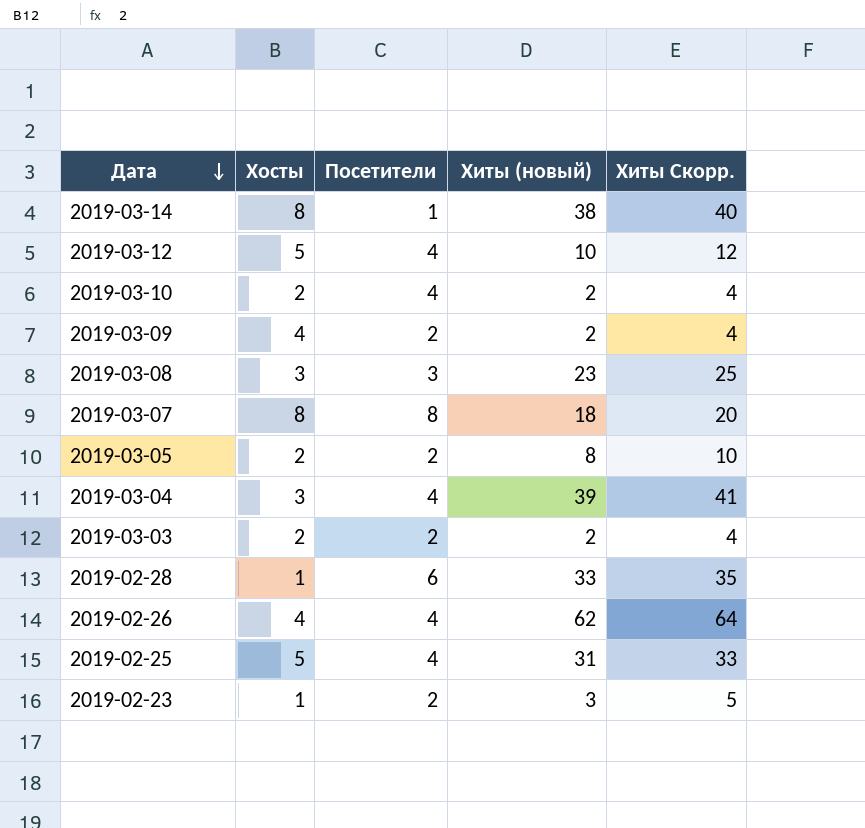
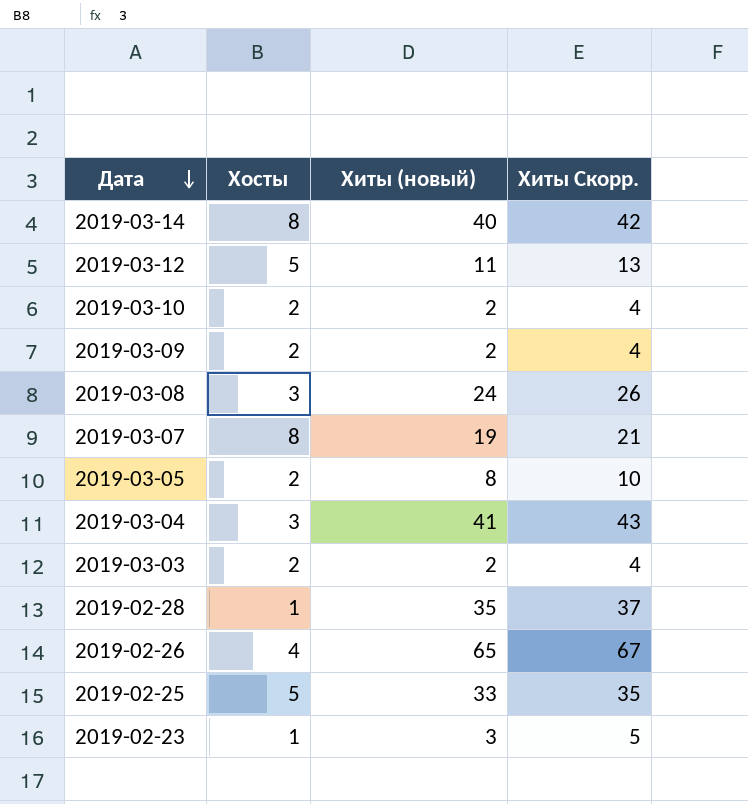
column Посетители | position: 3 -> none
2019-03-14 | Хиты (новый): 38 -> 40
2019-03-14 | Хиты Скорр.: 40 -> 42
2019-03-12 | Хиты (новый): 10 -> 11
2019-03-12 | Хиты Скорр.: 12 -> 13
2019-03-09 | Хосты: 4 -> 2
2019-03-08 | Хиты (новый): 23 -> 24
2019-03-08 | Хиты Скорр.: 25 -> 26
2019-03-07 | Хиты (новый): 18 -> 19
2019-03-07 | Хиты Скорр.: 20 -> 21
2019-03-04 | Хиты (новый): 39 -> 41
2019-03-04 | Хиты Скорр.: 41 -> 43
2019-02-28 | Хиты (новый): 33 -> 35
2019-02-28 | Хиты Скорр.: 35 -> 37
2019-02-26 | Хиты (новый): 62 -> 65
2019-02-26 | Хиты Скорр.: 64 -> 67
2019-02-25 | Хиты (новый): 31 -> 33
2019-02-25 | Хиты Скорр.: 33 -> 35

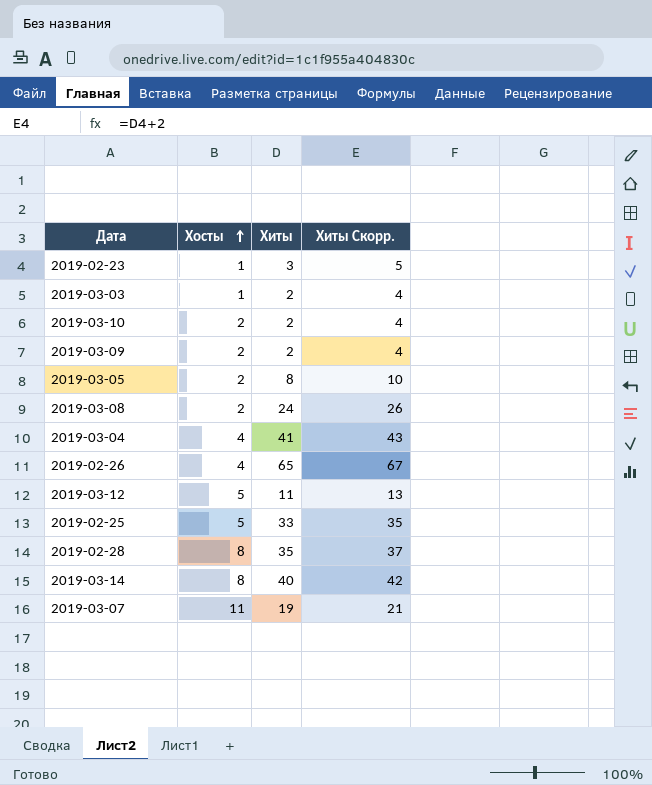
row order: Дата descending -> Хосты ascending
column name: Хиты (новый) -> Хиты
2019-03-03 | Хосты: 2 -> 1
2019-03-08 | Хосты: 3 -> 2
2019-03-04 | Хосты: 3 -> 4
2019-02-28 | Хосты: 1 -> 8
2019-03-07 | Хосты: 8 -> 11

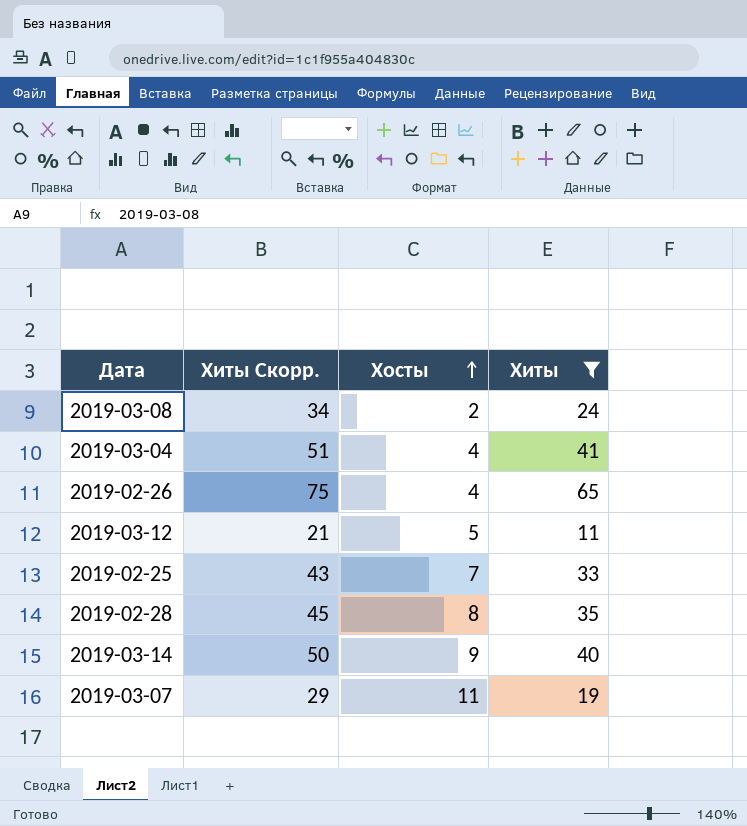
filter: none -> Хиты >= 11
column Хиты Скорр. | formula: [Хиты] + 2 -> [Хиты] + 10
column Хиты Скорр. | position: 4 -> 2
2019-02-25 | Хосты: 5 -> 7
2019-03-14 | Хосты: 8 -> 9

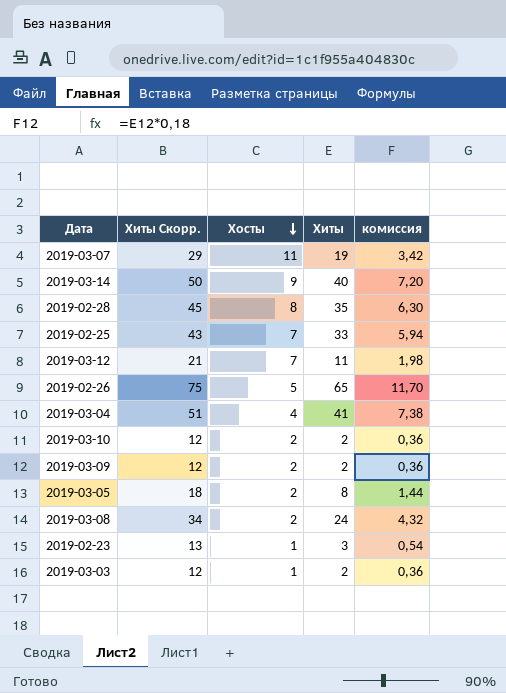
filter: Хиты >= 11 -> none
row order: Хосты ascending -> Хосты descending
column комиссия | formula: none -> [Хиты] * 0,18
2019-03-12 | Хосты: 5 -> 7
2019-02-26 | Хосты: 4 -> 5

